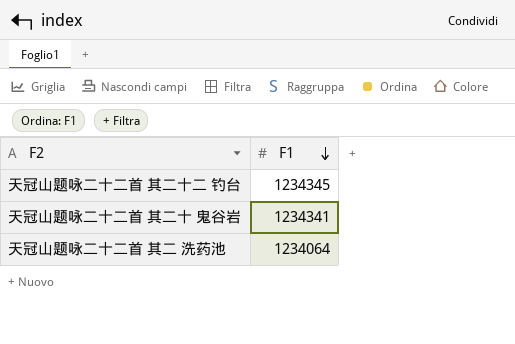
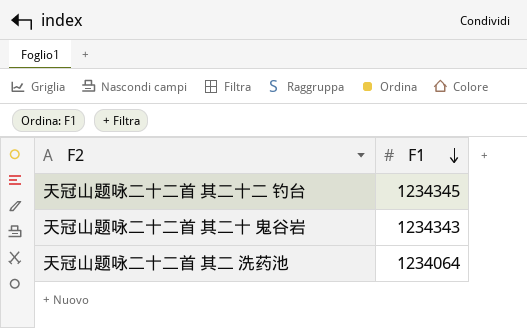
天冠山题咏二十二首 其二十 鬼谷岩 | F1: 1234341 -> 1234343

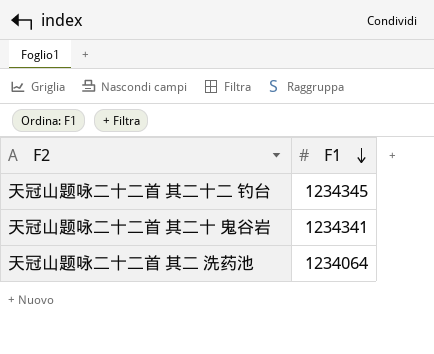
天冠山题咏二十二首 其二十 鬼谷岩 | F1: 1234343 -> 1234341

